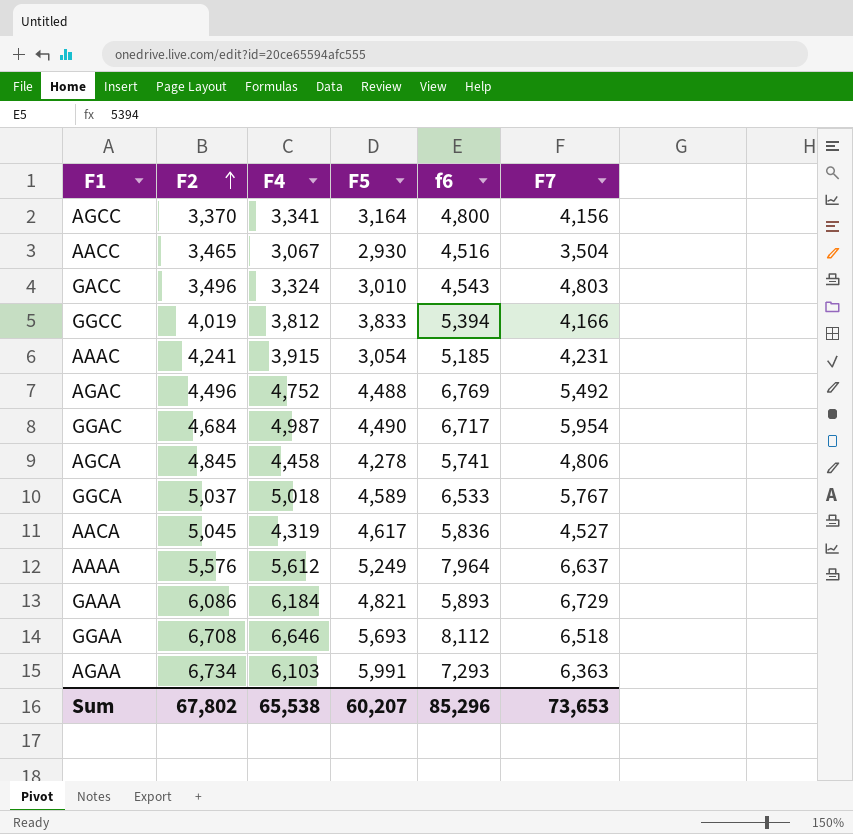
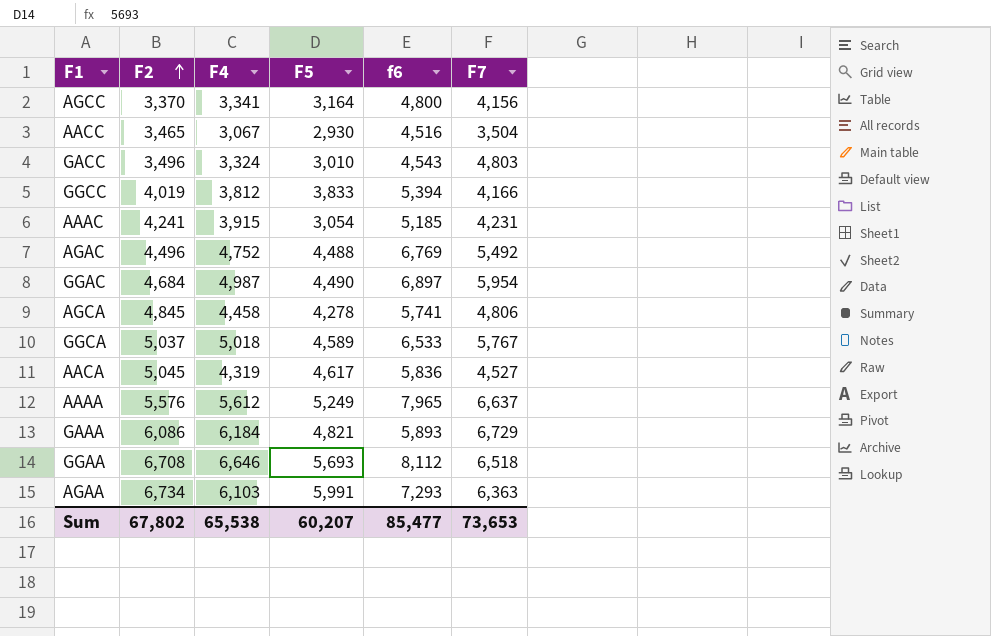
GGAC | f6: 6,717 -> 6,897
AAAA | f6: 7,964 -> 7,965
Sum | f6: 85,296 -> 85,477

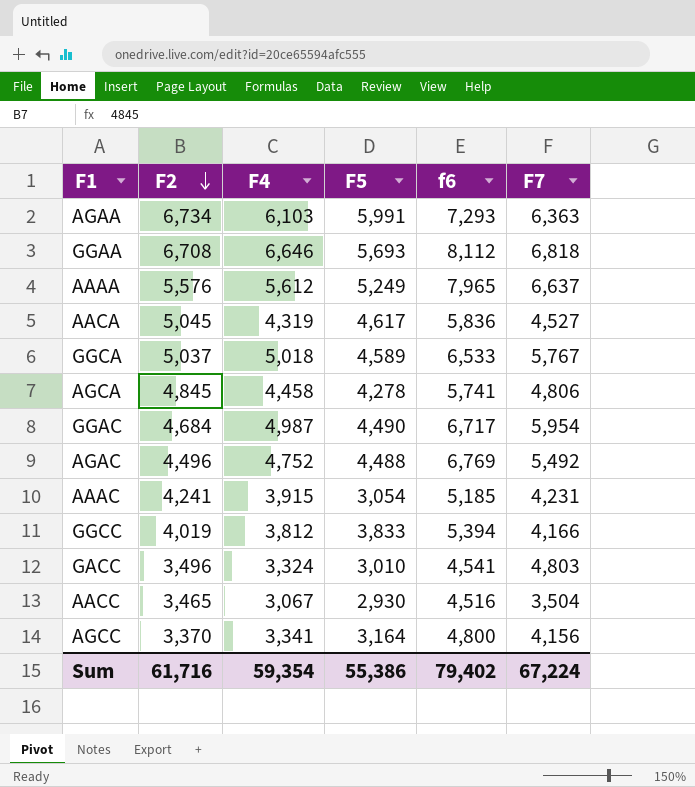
row order: F2 ascending -> F2 descending
row GAAA: 6,086 | 6,184 | 4,821 | 5,893 | 6,729 -> none
GGAA | F7: 6,518 -> 6,818
GGAC | f6: 6,897 -> 6,717
GACC | f6: 4,543 -> 4,541
Sum | F2: 67,802 -> 61,716
Sum | F4: 65,538 -> 59,354
Sum | F5: 60,207 -> 55,386
Sum | f6: 85,477 -> 79,402
Sum | F7: 73,653 -> 67,224

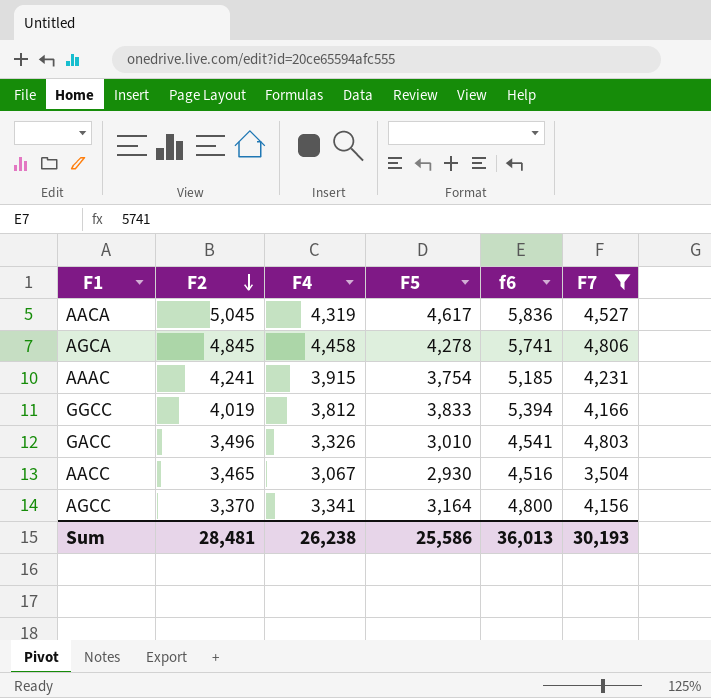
filter: none -> F7 <= 4,806
AAAC | F5: 3,054 -> 3,754
GACC | F4: 3,324 -> 3,326
Sum | F2: 61,716 -> 28,481
Sum | F4: 59,354 -> 26,238
Sum | F5: 55,386 -> 25,586
Sum | f6: 79,402 -> 36,013
Sum | F7: 67,224 -> 30,193

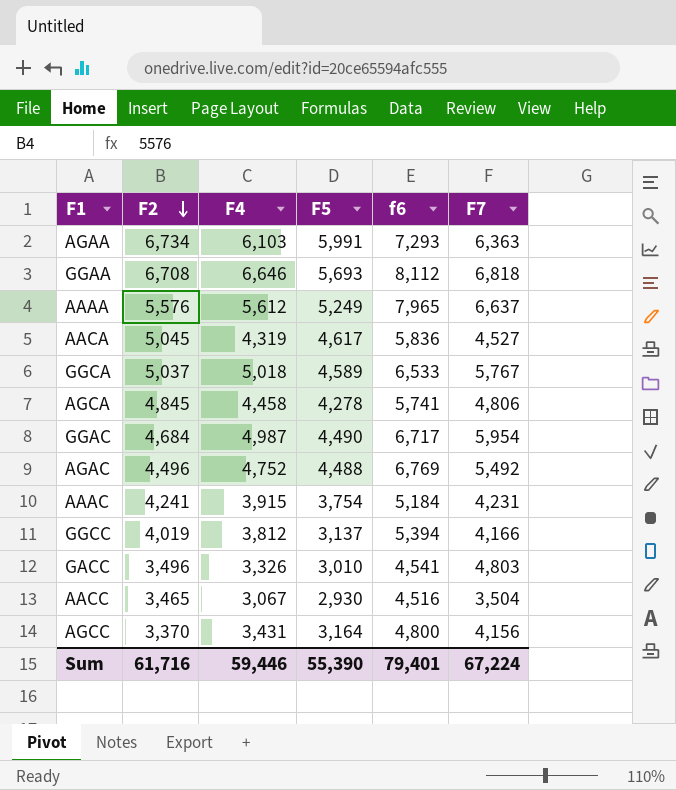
filter: F7 <= 4,806 -> none
AAAC | f6: 5,185 -> 5,184
GGCC | F5: 3,833 -> 3,137
AGCC | F4: 3,341 -> 3,431
Sum | F2: 28,481 -> 61,716
Sum | F4: 26,238 -> 59,446
Sum | F5: 25,586 -> 55,390
Sum | f6: 36,013 -> 79,401
Sum | F7: 30,193 -> 67,224

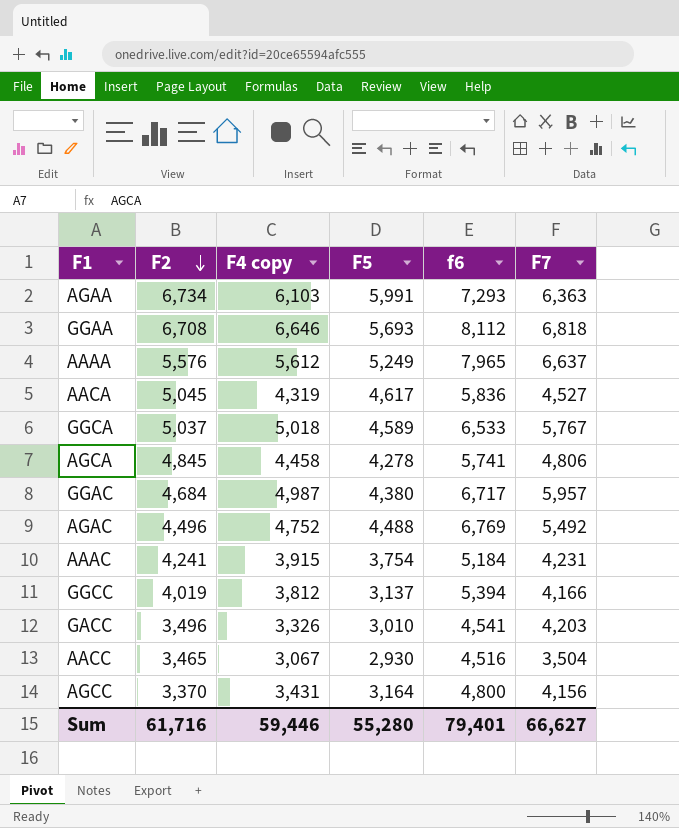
column name: F4 -> F4 copy
GGAC | F5: 4,490 -> 4,380
GGAC | F7: 5,954 -> 5,957
GACC | F7: 4,803 -> 4,203
Sum | F5: 55,390 -> 55,280
Sum | F7: 67,224 -> 66,627

